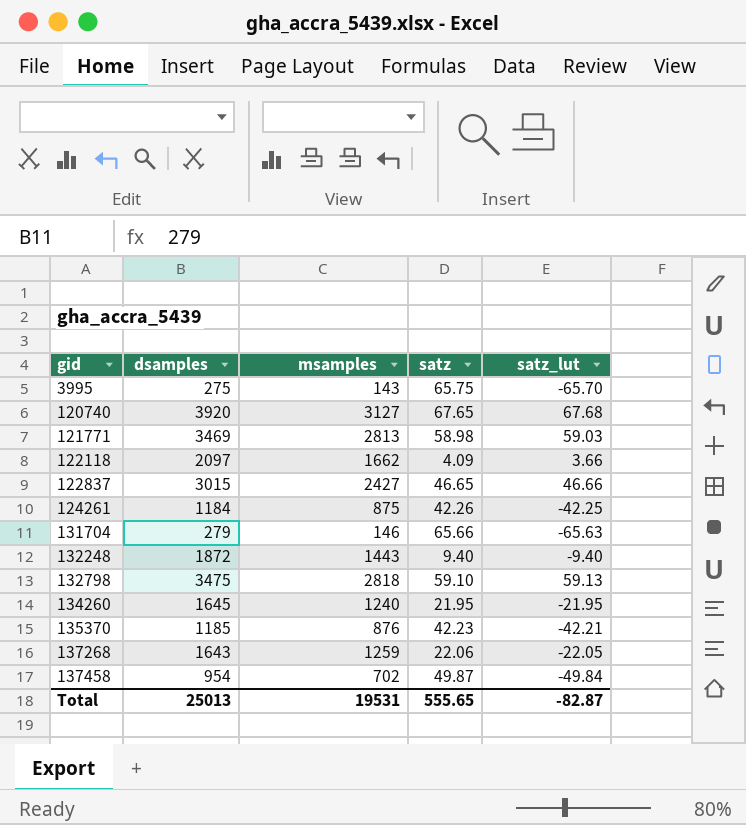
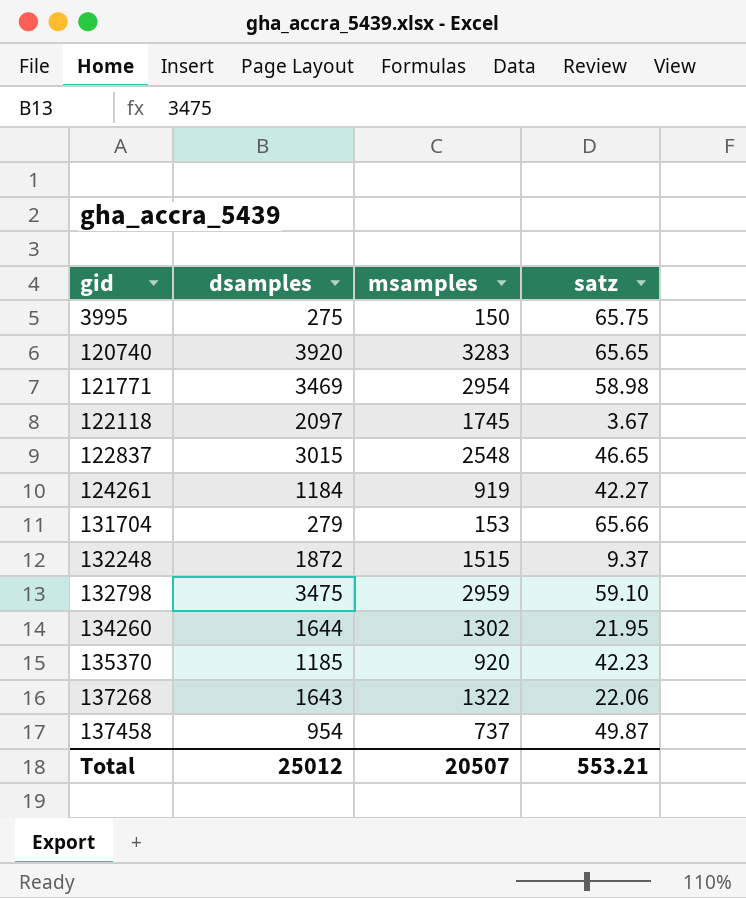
column satz_lut | position: 5 -> none
3995 | msamples: 143 -> 150
120740 | msamples: 3127 -> 3283
120740 | satz: 67.65 -> 65.65
121771 | msamples: 2813 -> 2954
122118 | msamples: 1662 -> 1745
122118 | satz: 4.09 -> 3.67
122837 | msamples: 2427 -> 2548
124261 | msamples: 875 -> 919
124261 | satz: 42.26 -> 42.27
131704 | msamples: 146 -> 153
132248 | msamples: 1443 -> 1515
132248 | satz: 9.40 -> 9.37
132798 | msamples: 2818 -> 2959
134260 | dsamples: 1645 -> 1644
134260 | msamples: 1240 -> 1302
135370 | msamples: 876 -> 920
137268 | msamples: 1259 -> 1322
137458 | msamples: 702 -> 737
Total | dsamples: 25013 -> 25012
Total | msamples: 19531 -> 20507
Total | satz: 555.65 -> 553.21

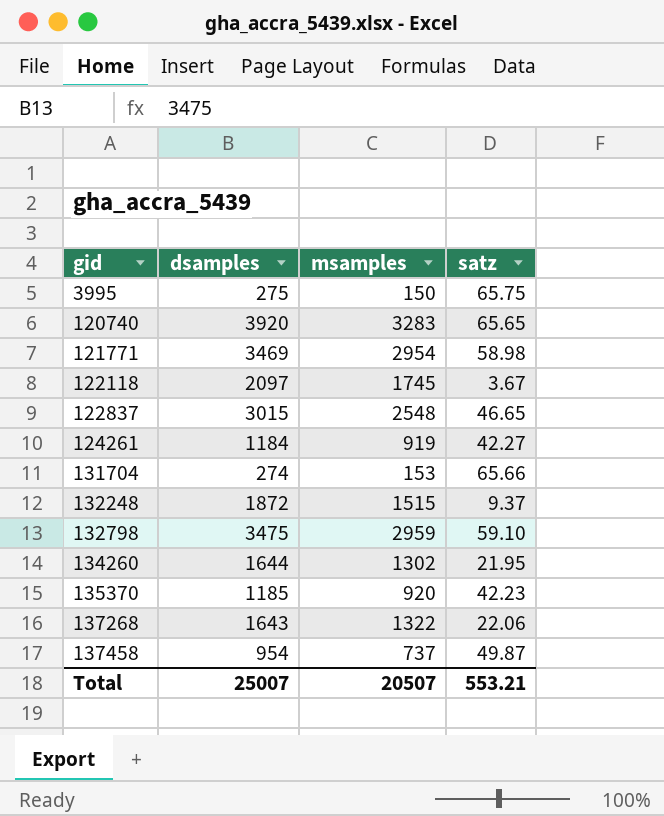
131704 | dsamples: 279 -> 274
Total | dsamples: 25012 -> 25007

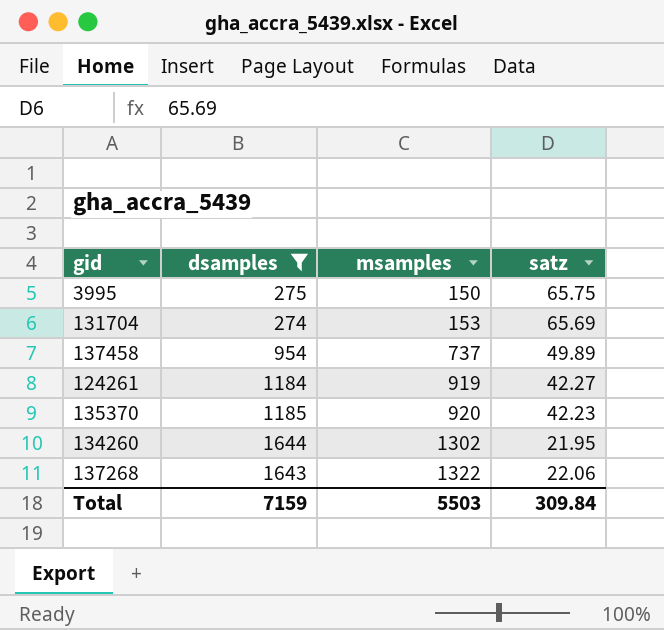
filter: none -> dsamples <= 1644
row order: gid ascending -> msamples ascending
131704 | satz: 65.66 -> 65.69
137458 | satz: 49.87 -> 49.89
Total | dsamples: 25007 -> 7159
Total | msamples: 20507 -> 5503
Total | satz: 553.21 -> 309.84

